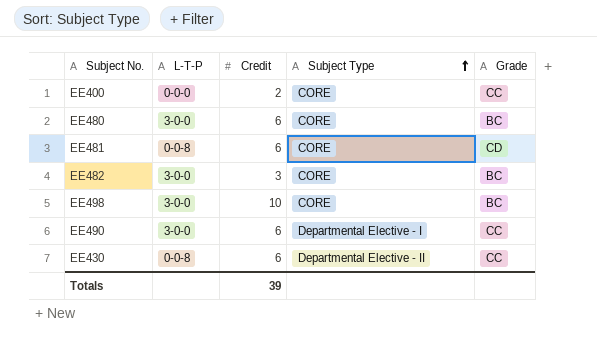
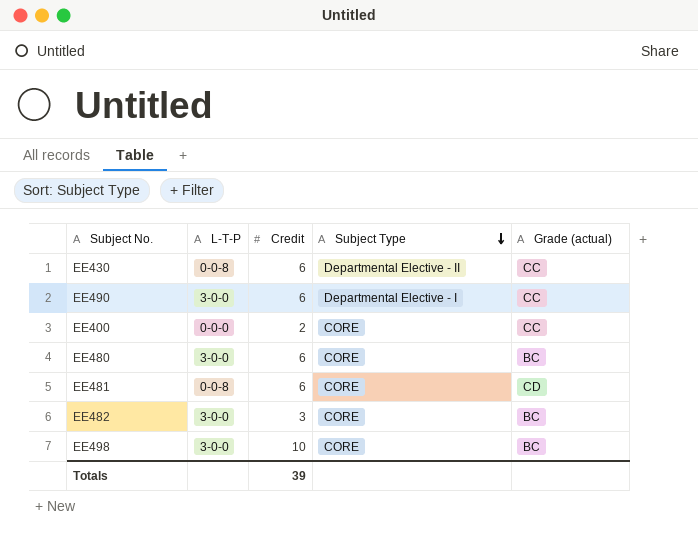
row order: Subject Type ascending -> Subject Type descending
column name: Grade -> Grade (actual)

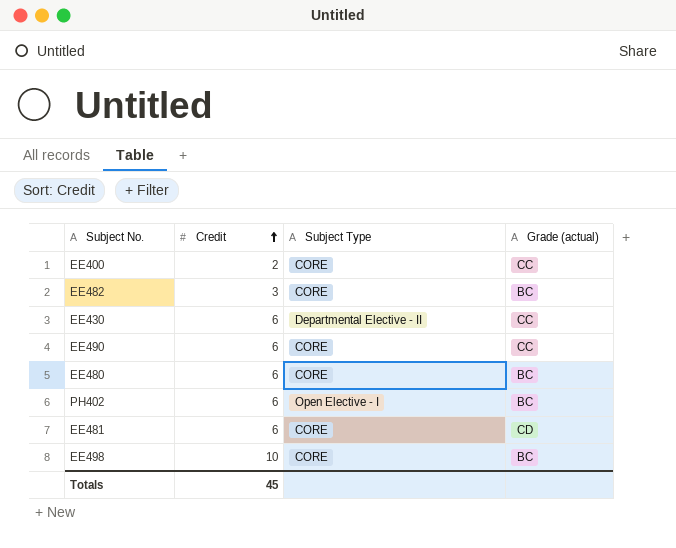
row order: Subject Type descending -> Credit ascending
column L-T-P | position: 2 -> none
EE490 | Subject Type: Departmental Elective - I -> CORE
row PH402: none -> 6 | Open Elective - I | BC
Totals | Credit: 39 -> 45

